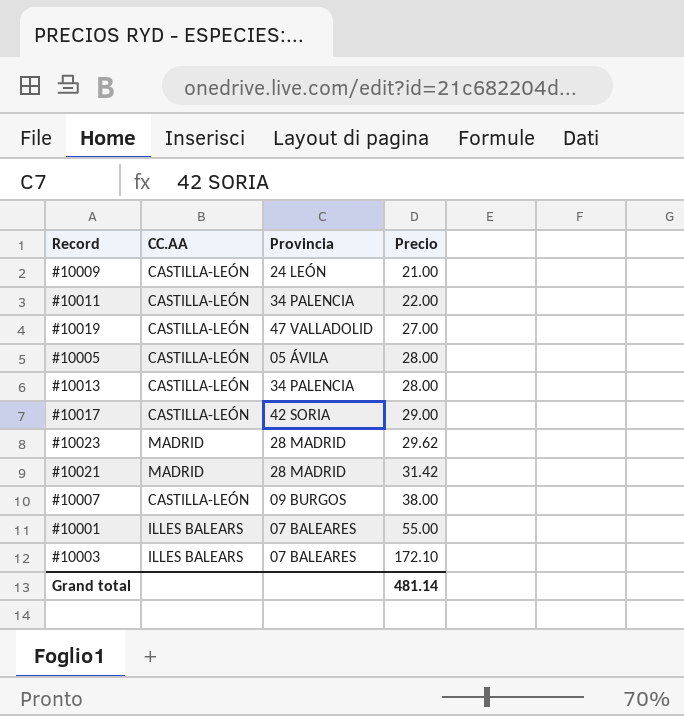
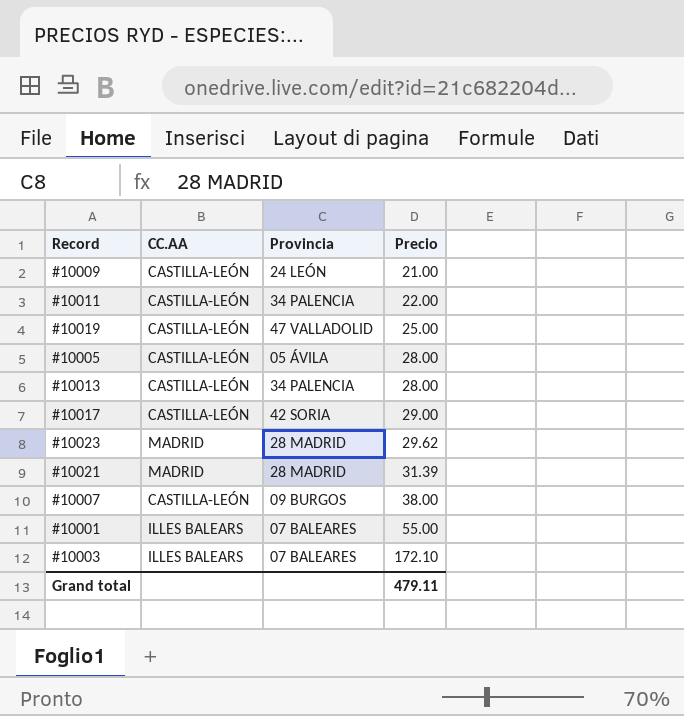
#10019 | Precio: 27.00 -> 25.00
#10021 | Precio: 31.42 -> 31.39
Grand total | Precio: 481.14 -> 479.11

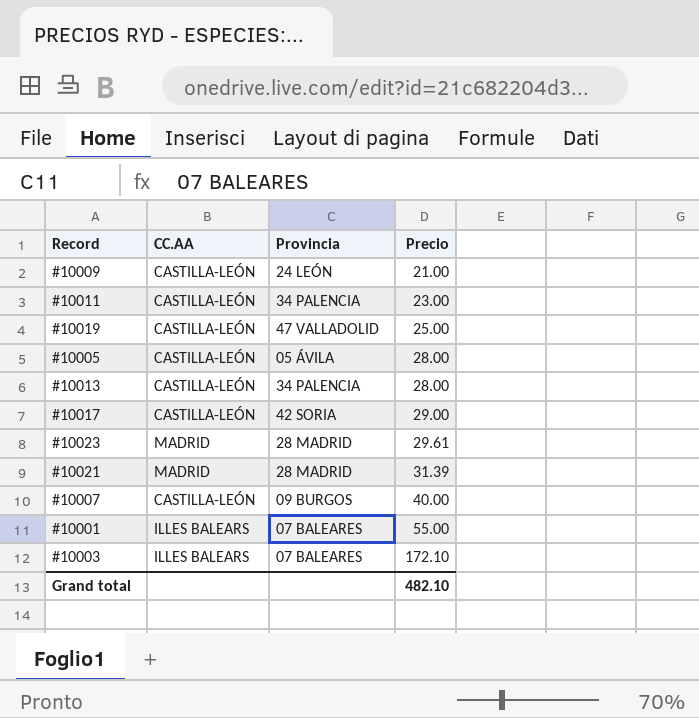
#10011 | Precio: 22.00 -> 23.00
#10023 | Precio: 29.62 -> 29.61
#10007 | Precio: 38.00 -> 40.00
Grand total | Precio: 479.11 -> 482.10

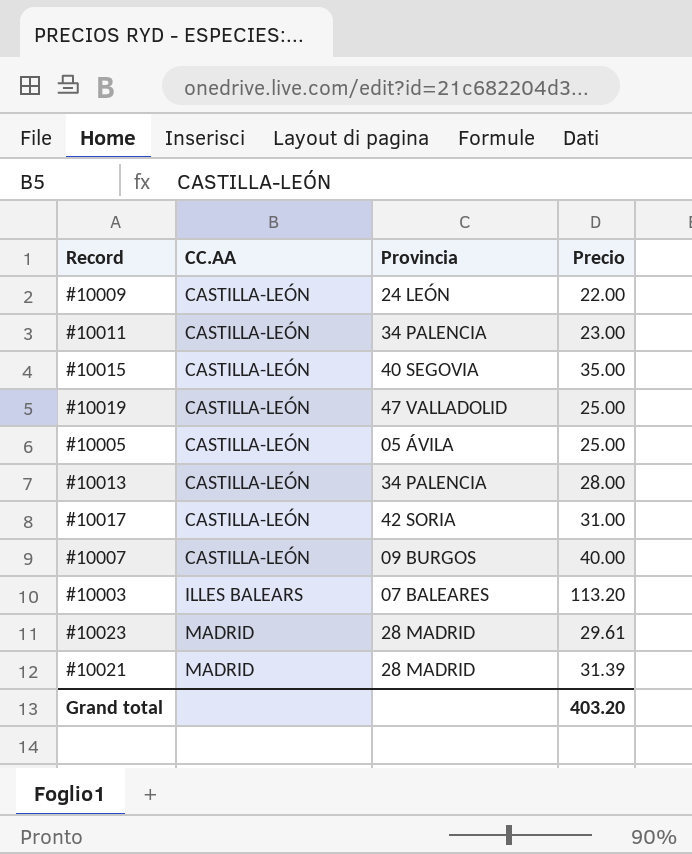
row order: Precio ascending -> CC.AA ascending
row #10001: ILLES BALEARS | 07 BALEARES | 55.00 -> none
#10009 | Precio: 21.00 -> 22.00
row #10015: none -> CASTILLA-LEÓN | 40 SEGOVIA | 35.00
#10005 | Precio: 28.00 -> 25.00
#10017 | Precio: 29.00 -> 31.00
#10003 | Precio: 172.10 -> 113.20
Grand total | Precio: 482.10 -> 403.20

